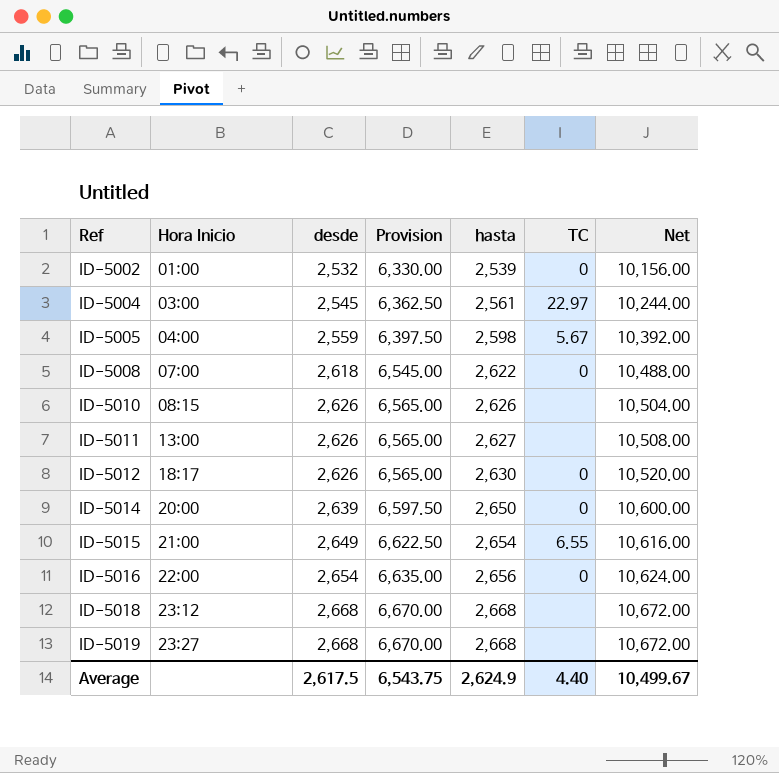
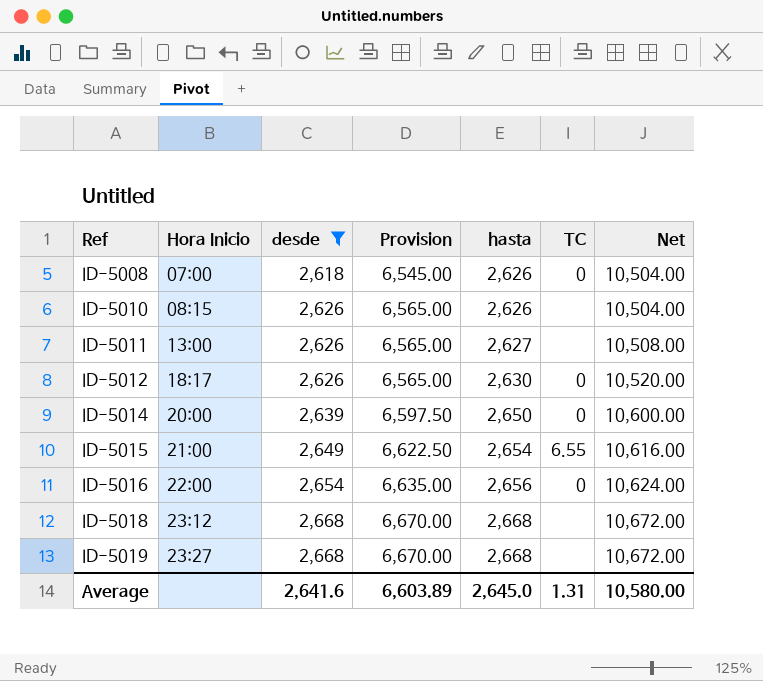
filter: none -> desde >= 2,618
ID-5008 | hasta: 2,622 -> 2,626
ID-5008 | Net: 10,488.00 -> 10,504.00
Average | desde: 2,617.5 -> 2,641.6
Average | Provision: 6,543.75 -> 6,603.89
Average | hasta: 2,624.9 -> 2,645.0
Average | TC: 4.40 -> 1.31
Average | Net: 10,499.67 -> 10,580.00

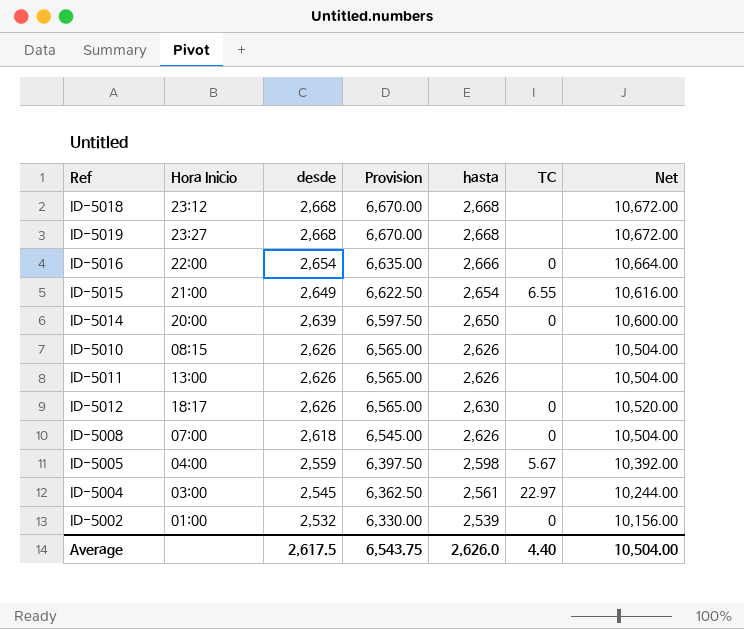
filter: desde >= 2,618 -> none
row order: Ref ascending -> desde descending
ID-5016 | hasta: 2,656 -> 2,666
ID-5016 | Net: 10,624.00 -> 10,664.00
ID-5011 | hasta: 2,627 -> 2,626
ID-5011 | Net: 10,508.00 -> 10,504.00
Average | desde: 2,641.6 -> 2,617.5
Average | Provision: 6,603.89 -> 6,543.75
Average | hasta: 2,645.0 -> 2,626.0
Average | TC: 1.31 -> 4.40
Average | Net: 10,580.00 -> 10,504.00

